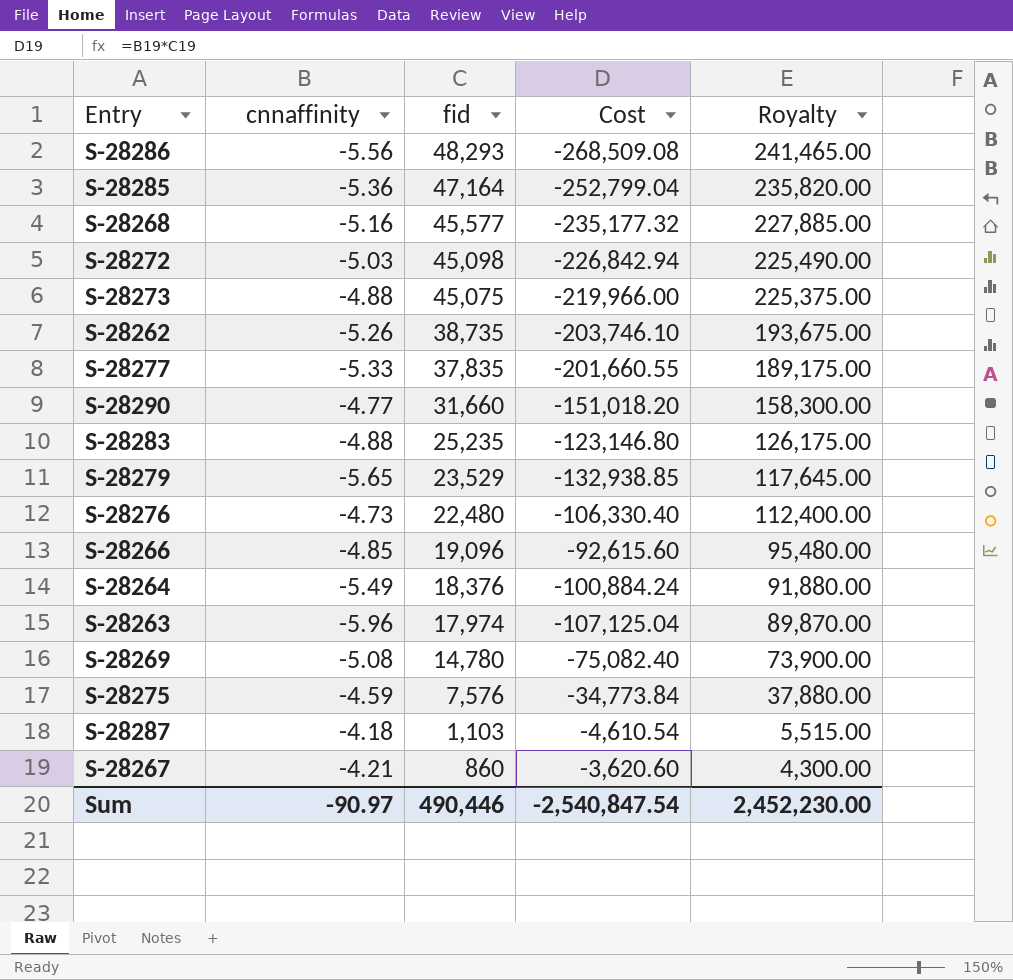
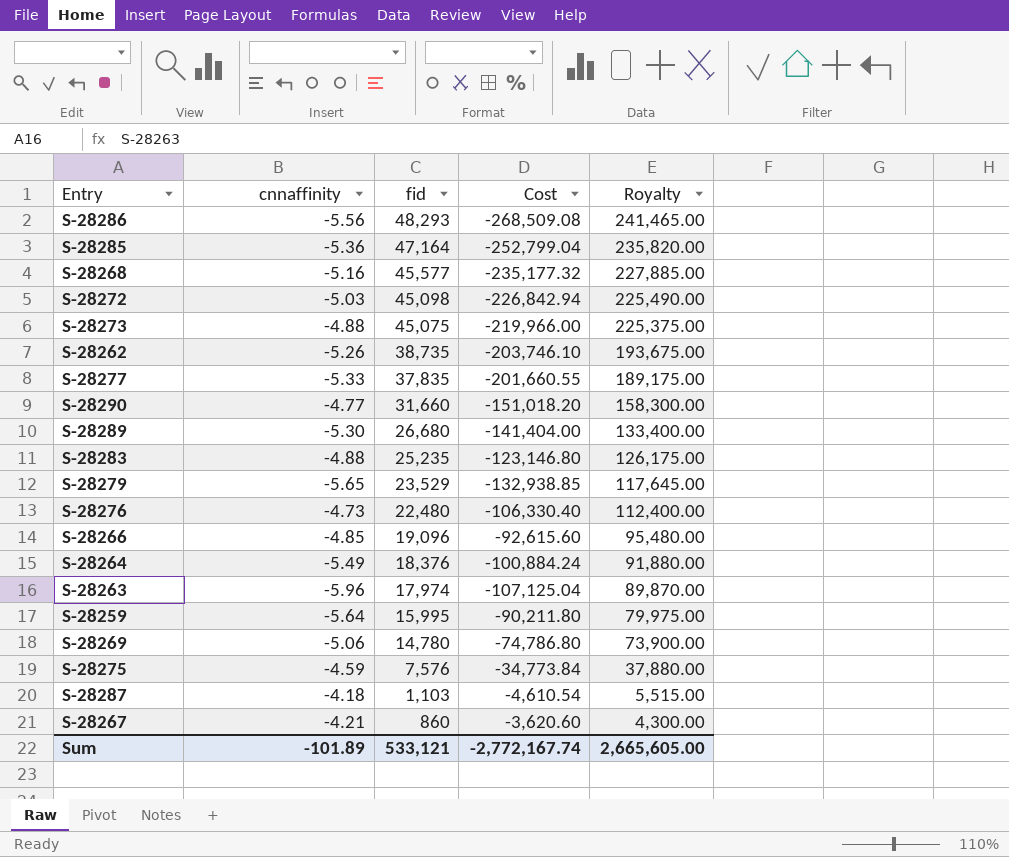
row S-28289: none -> -5.30 | 26,680 | -141,404.00 | 133,400.00
row S-28259: none -> -5.64 | 15,995 | -90,211.80 | 79,975.00
S-28269 | cnnaffinity: -5.08 -> -5.06
S-28269 | Cost: -75,082.40 -> -74,786.80
Sum | cnnaffinity: -90.97 -> -101.89
Sum | fid: 490,446 -> 533,121
Sum | Cost: -2,540,847.54 -> -2,772,167.74
Sum | Royalty: 2,452,230.00 -> 2,665,605.00

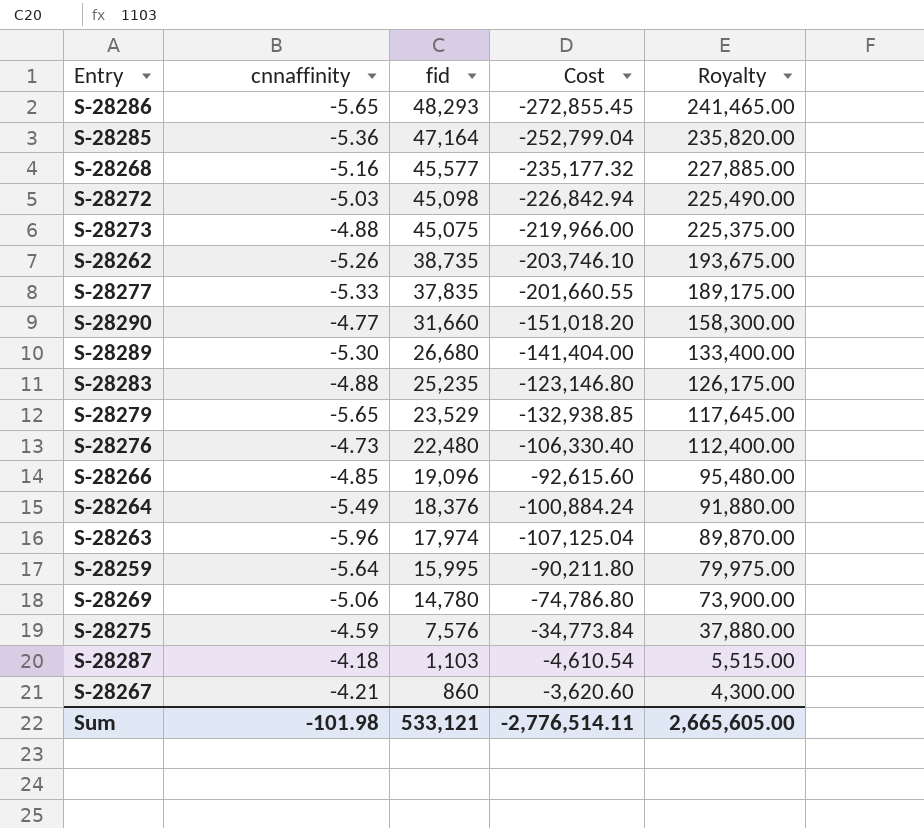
S-28286 | cnnaffinity: -5.56 -> -5.65
S-28286 | Cost: -268,509.08 -> -272,855.45
Sum | cnnaffinity: -101.89 -> -101.98
Sum | Cost: -2,772,167.74 -> -2,776,514.11

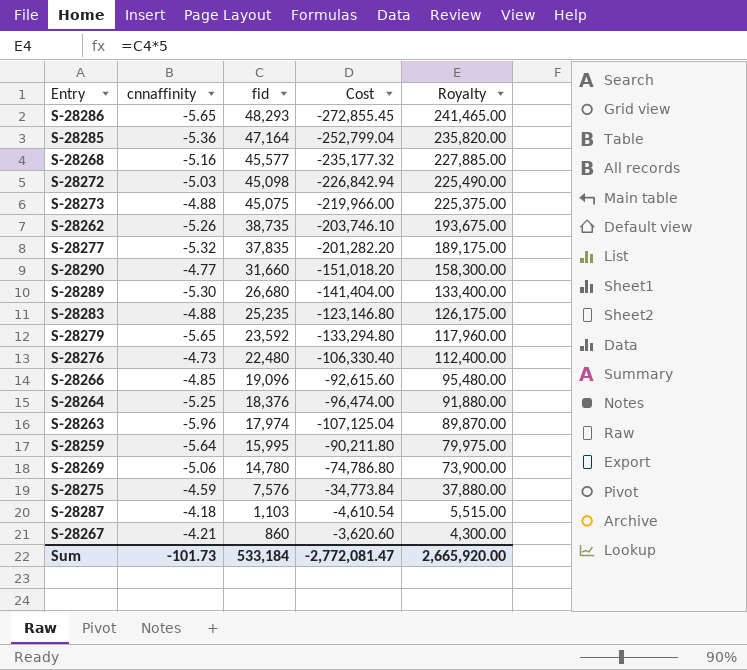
S-28277 | cnnaffinity: -5.33 -> -5.32
S-28277 | Cost: -201,660.55 -> -201,282.20
S-28279 | fid: 23,529 -> 23,592
S-28279 | Cost: -132,938.85 -> -133,294.80
S-28279 | Royalty: 117,645.00 -> 117,960.00
S-28264 | cnnaffinity: -5.49 -> -5.25
S-28264 | Cost: -100,884.24 -> -96,474.00
Sum | cnnaffinity: -101.98 -> -101.73
Sum | fid: 533,121 -> 533,184
Sum | Cost: -2,776,514.11 -> -2,772,081.47
Sum | Royalty: 2,665,605.00 -> 2,665,920.00

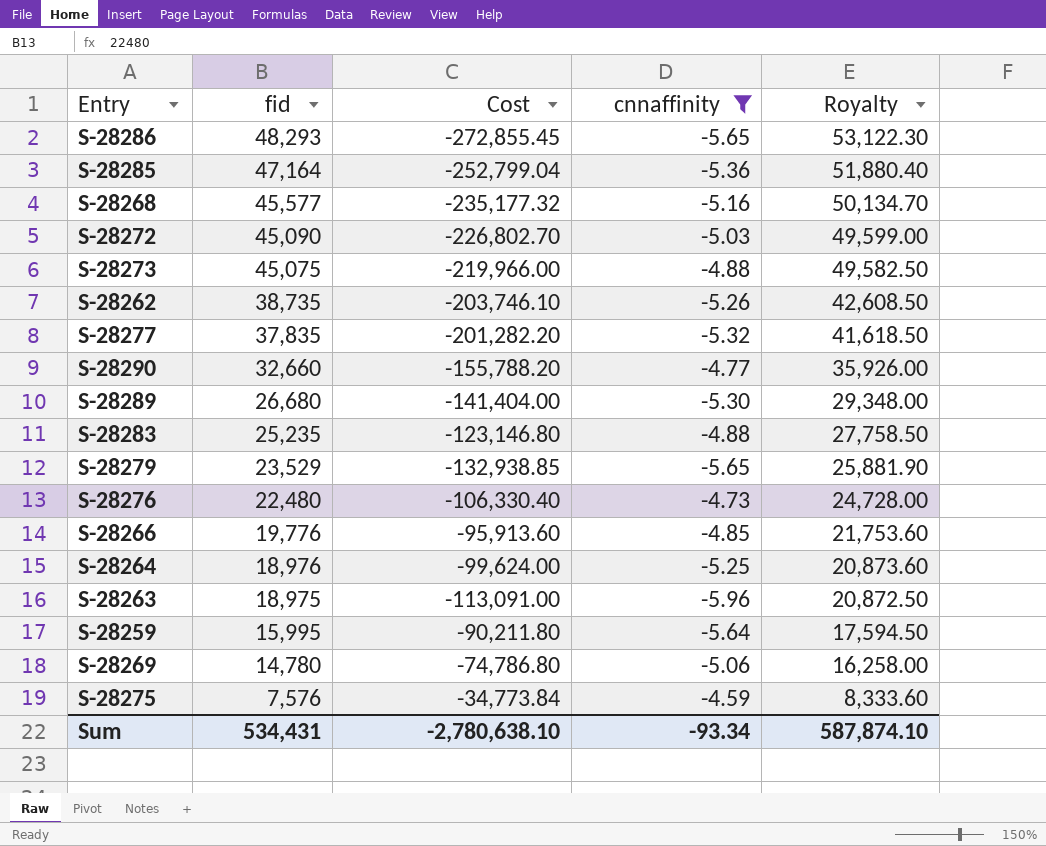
filter: none -> cnnaffinity <= -4.59
column cnnaffinity | position: 2 -> 4
column Royalty | formula: [fid] * 5 -> [fid] * 1.1
S-28272 | fid: 45,098 -> 45,090
S-28272 | Cost: -226,842.94 -> -226,802.70
S-28290 | fid: 31,660 -> 32,660
S-28290 | Cost: -151,018.20 -> -155,788.20
S-28279 | fid: 23,592 -> 23,529
S-28279 | Cost: -133,294.80 -> -132,938.85
S-28266 | fid: 19,096 -> 19,776
S-28266 | Cost: -92,615.60 -> -95,913.60
S-28264 | fid: 18,376 -> 18,976
S-28264 | Cost: -96,474.00 -> -99,624.00
S-28263 | fid: 17,974 -> 18,975
S-28263 | Cost: -107,125.04 -> -113,091.00
Sum | fid: 533,184 -> 534,431
Sum | Cost: -2,772,081.47 -> -2,780,638.10
Sum | cnnaffinity: -101.73 -> -93.34
Sum | Royalty: 2,665,920.00 -> 587,874.10

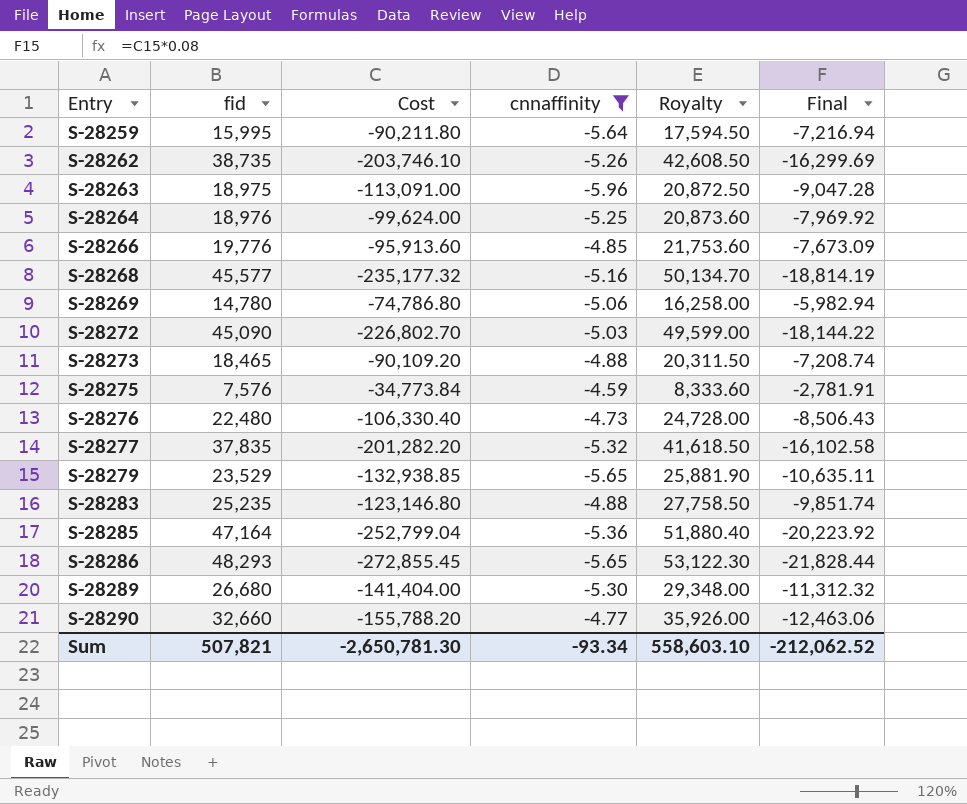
row order: fid descending -> Entry ascending
column Final | formula: none -> [Cost] * 0.08
S-28273 | fid: 45,075 -> 18,465
S-28273 | Cost: -219,966.00 -> -90,109.20
S-28273 | Royalty: 49,582.50 -> 20,311.50
Sum | fid: 534,431 -> 507,821
Sum | Cost: -2,780,638.10 -> -2,650,781.30
Sum | Royalty: 587,874.10 -> 558,603.10

